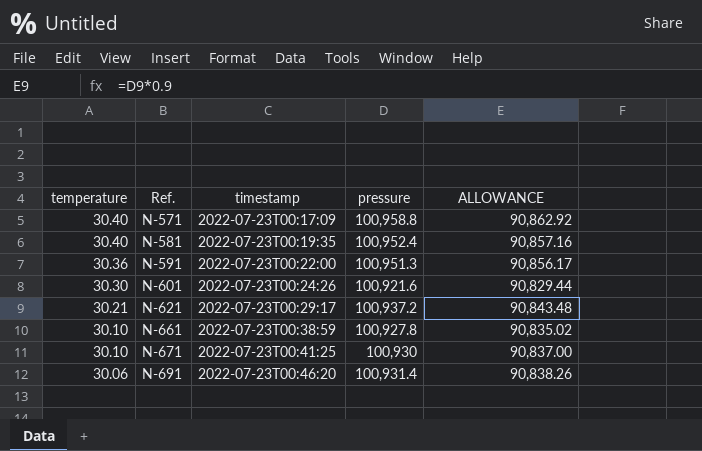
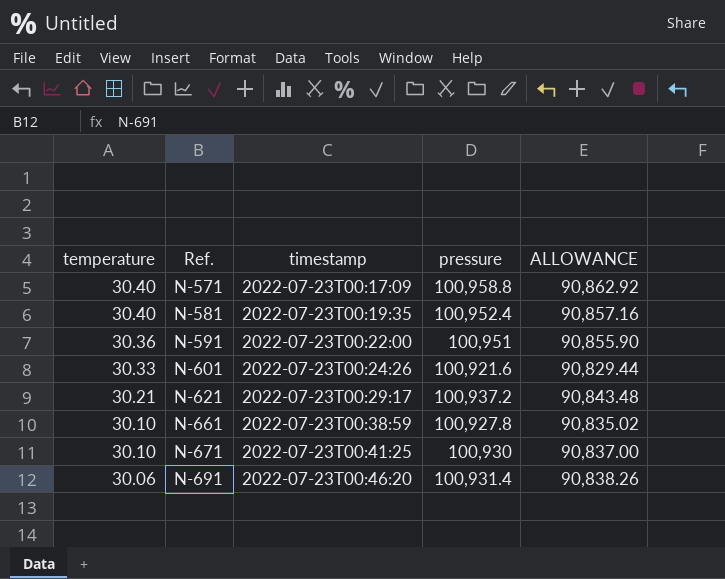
N-591 | pressure: 100,951.3 -> 100,951
N-591 | ALLOWANCE: 90,856.17 -> 90,855.90
N-601 | temperature: 30.30 -> 30.33

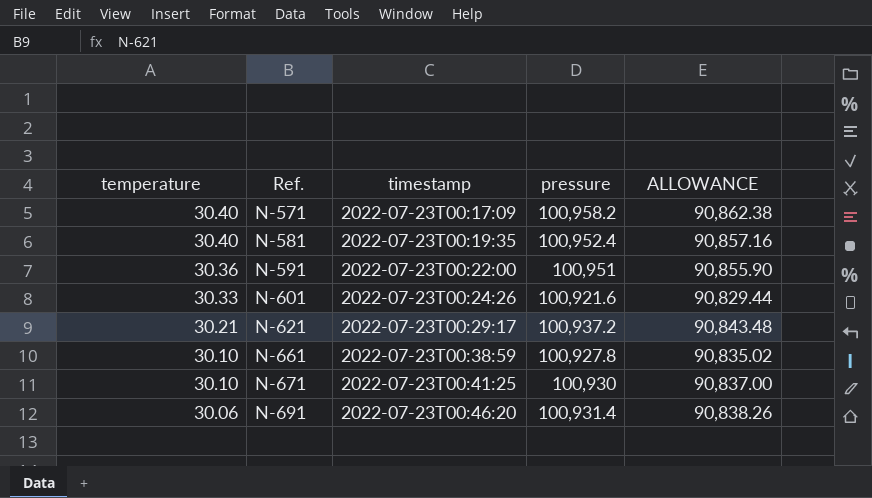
N-571 | pressure: 100,958.8 -> 100,958.2
N-571 | ALLOWANCE: 90,862.92 -> 90,862.38

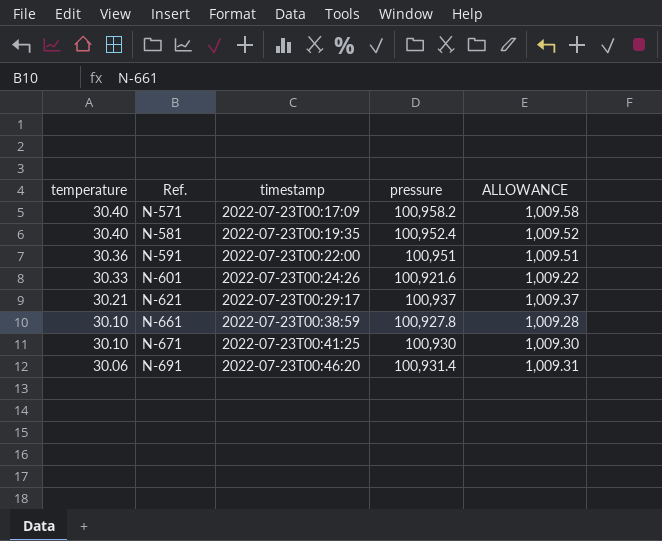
column ALLOWANCE | formula: [pressure] * 0.9 -> [pressure] * 0.01
N-621 | pressure: 100,937.2 -> 100,937

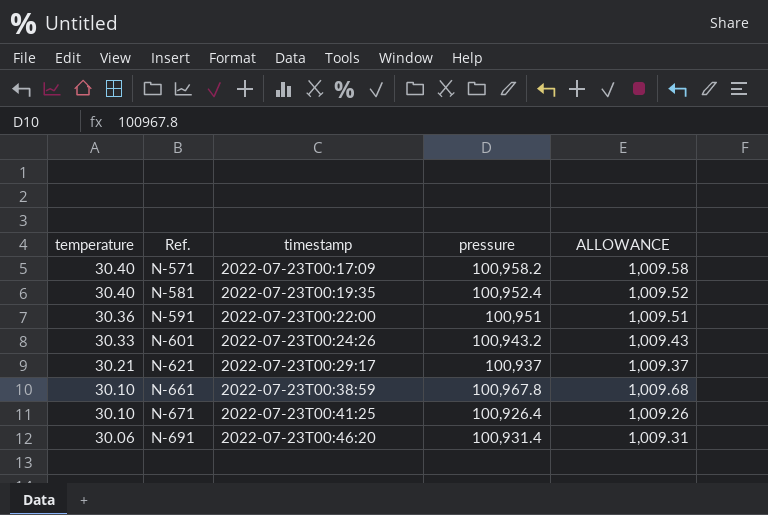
N-601 | pressure: 100,921.6 -> 100,943.2
N-601 | ALLOWANCE: 1,009.22 -> 1,009.43
N-661 | pressure: 100,927.8 -> 100,967.8
N-661 | ALLOWANCE: 1,009.28 -> 1,009.68
N-671 | pressure: 100,930 -> 100,926.4
N-671 | ALLOWANCE: 1,009.30 -> 1,009.26

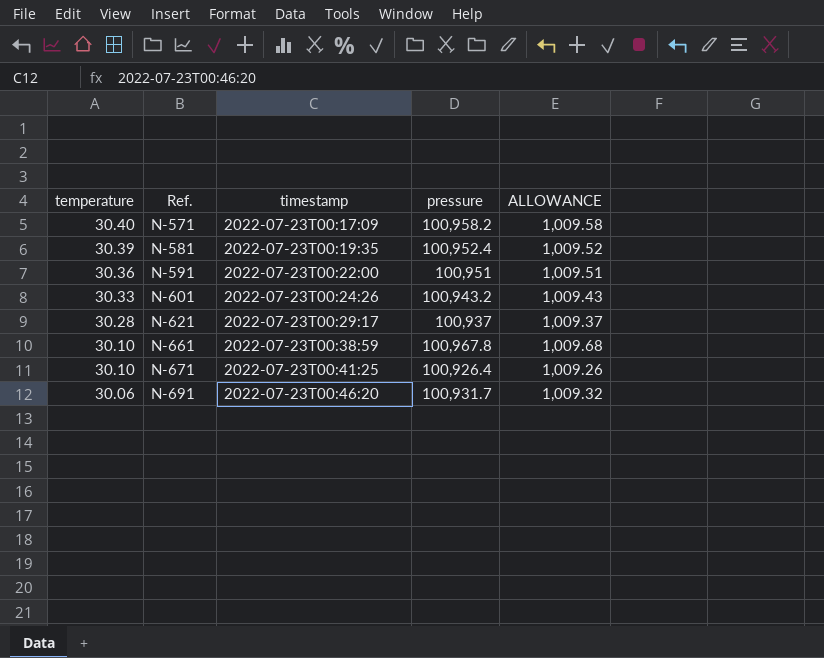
N-581 | temperature: 30.40 -> 30.39
N-621 | temperature: 30.21 -> 30.28
N-691 | pressure: 100,931.4 -> 100,931.7
N-691 | ALLOWANCE: 1,009.31 -> 1,009.32

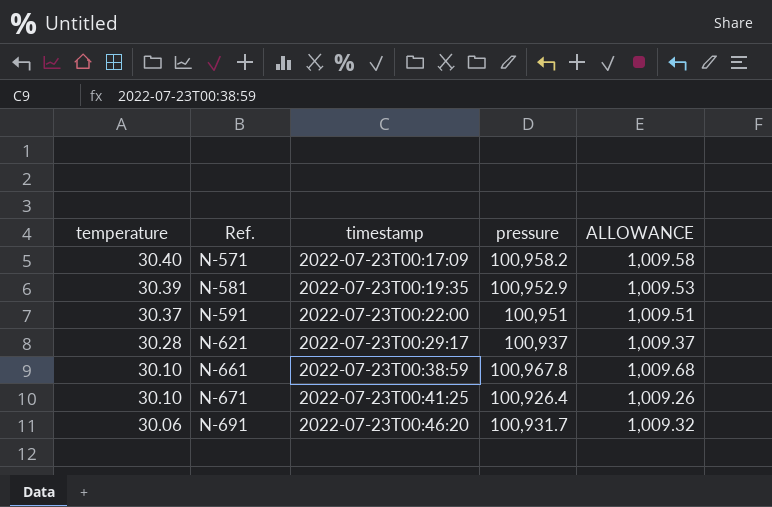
row N-601: 30.33 | 2022-07-23T00:24:26 | 100,943.2 | 1,009.43 -> none
N-581 | pressure: 100,952.4 -> 100,952.9
N-581 | ALLOWANCE: 1,009.52 -> 1,009.53
N-591 | temperature: 30.36 -> 30.37

